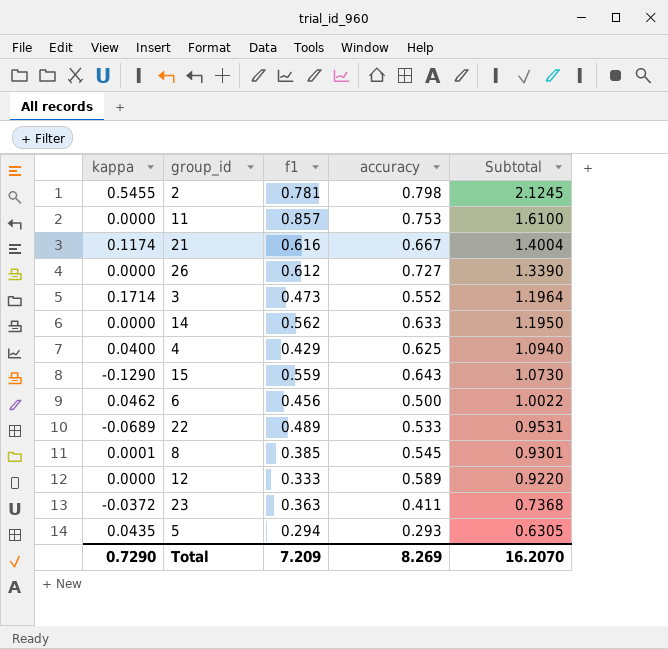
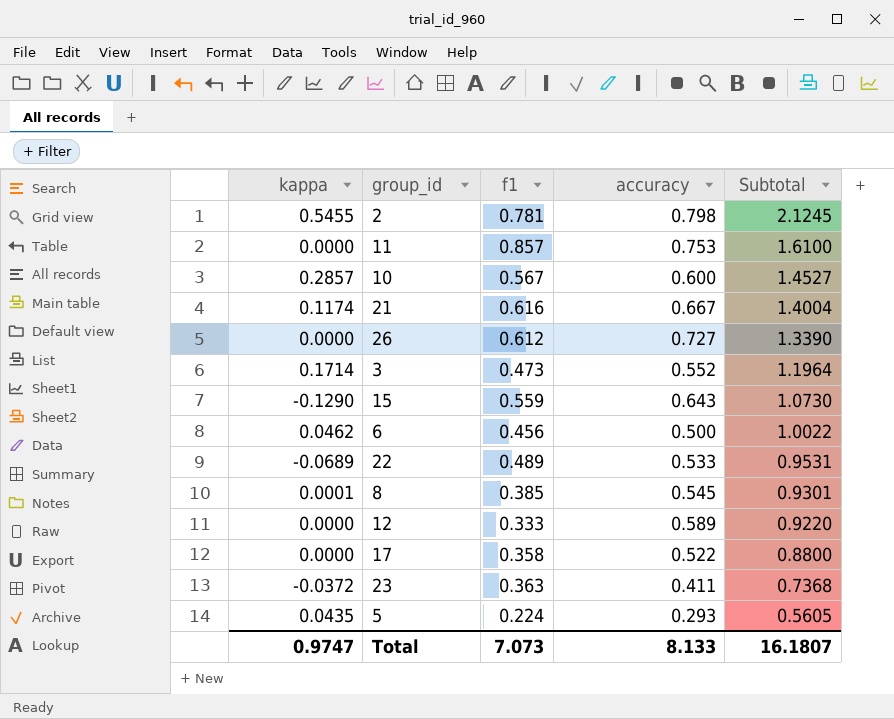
row 14: 0.0000 | 0.562 | 0.633 | 1.1950 -> none
row 4: 0.0400 | 0.429 | 0.625 | 1.0940 -> none
row 10: none -> 0.2857 | 0.567 | 0.600 | 1.4527
row 17: none -> 0.0000 | 0.358 | 0.522 | 0.8800
5 | f1: 0.294 -> 0.224
5 | Subtotal: 0.6305 -> 0.5605
Total | kappa: 0.7290 -> 0.9747
Total | f1: 7.209 -> 7.073
Total | accuracy: 8.269 -> 8.133
Total | Subtotal: 16.2070 -> 16.1807

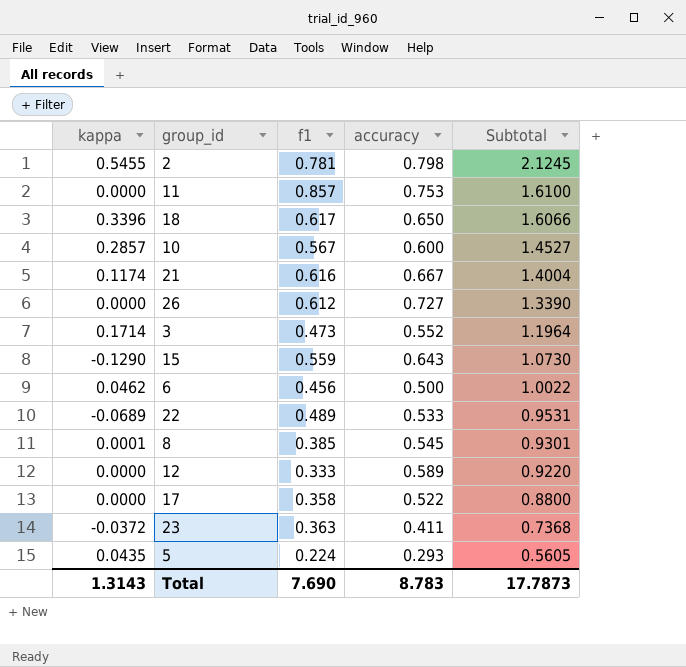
row 18: none -> 0.3396 | 0.617 | 0.650 | 1.6066
Total | kappa: 0.9747 -> 1.3143
Total | f1: 7.073 -> 7.690
Total | accuracy: 8.133 -> 8.783
Total | Subtotal: 16.1807 -> 17.7873

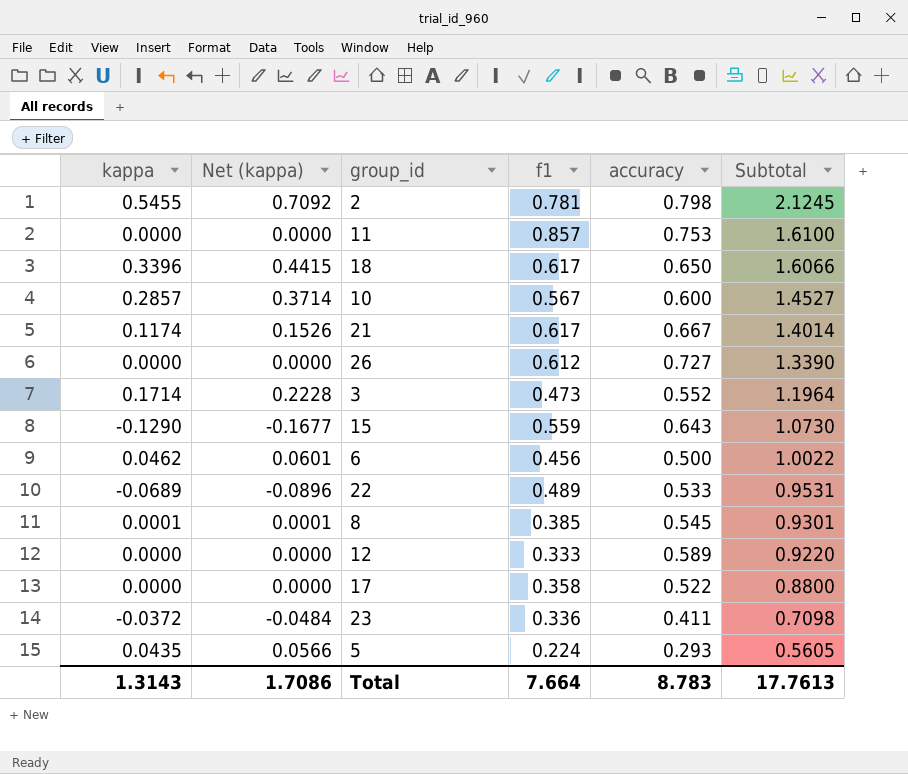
column Net (kappa) | formula: none -> [kappa] * 1.3
21 | f1: 0.616 -> 0.617
21 | Subtotal: 1.4004 -> 1.4014
23 | f1: 0.363 -> 0.336
23 | Subtotal: 0.7368 -> 0.7098
Total | f1: 7.690 -> 7.664
Total | Subtotal: 17.7873 -> 17.7613

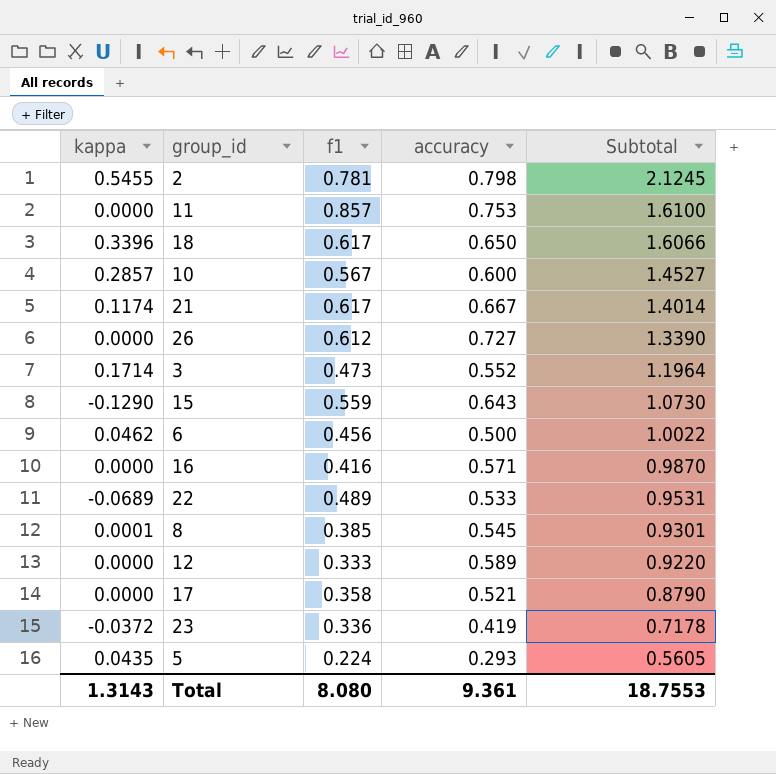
column Net (kappa) | formula: [kappa] * 1.3 -> none
row 16: none -> 0.0000 | 0.416 | 0.571 | 0.9870
17 | accuracy: 0.522 -> 0.521
17 | Subtotal: 0.8800 -> 0.8790
23 | accuracy: 0.411 -> 0.419
23 | Subtotal: 0.7098 -> 0.7178
Total | f1: 7.664 -> 8.080
Total | accuracy: 8.783 -> 9.361
Total | Subtotal: 17.7613 -> 18.7553

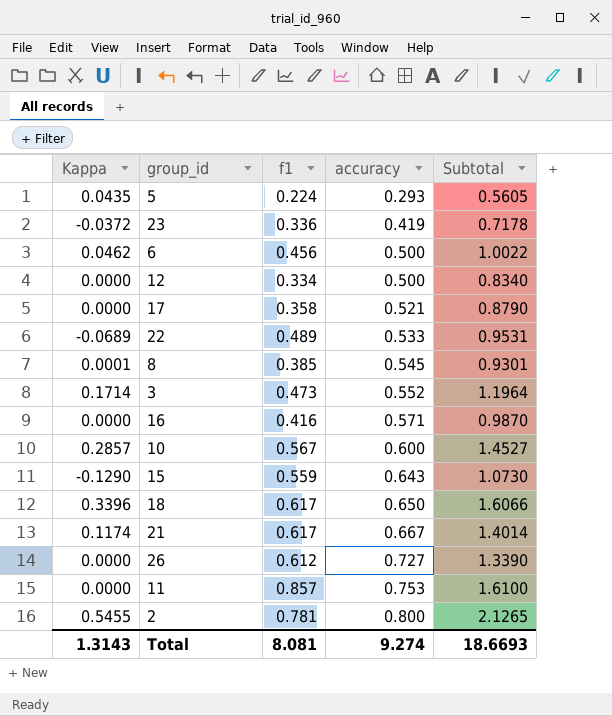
row order: Subtotal descending -> accuracy ascending
column name: kappa -> Kappa
12 | f1: 0.333 -> 0.334
12 | accuracy: 0.589 -> 0.500
12 | Subtotal: 0.9220 -> 0.8340
2 | accuracy: 0.798 -> 0.800
2 | Subtotal: 2.1245 -> 2.1265
Total | f1: 8.080 -> 8.081
Total | accuracy: 9.361 -> 9.274
Total | Subtotal: 18.7553 -> 18.6693

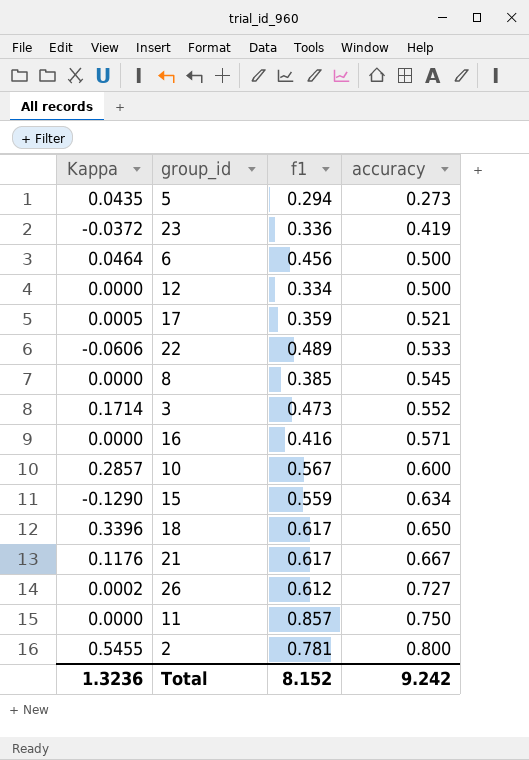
column Subtotal | formula: [Kappa] + [f1] + [accuracy] -> none
5 | f1: 0.224 -> 0.294
5 | accuracy: 0.293 -> 0.273
6 | Kappa: 0.0462 -> 0.0464
17 | Kappa: 0.0000 -> 0.0005
17 | f1: 0.358 -> 0.359
22 | Kappa: -0.0689 -> -0.0606
8 | Kappa: 0.0001 -> 0.0000
15 | accuracy: 0.643 -> 0.634
21 | Kappa: 0.1174 -> 0.1176
26 | Kappa: 0.0000 -> 0.0002
11 | accuracy: 0.753 -> 0.750
Total | Kappa: 1.3143 -> 1.3236
Total | f1: 8.081 -> 8.152
Total | accuracy: 9.274 -> 9.242

